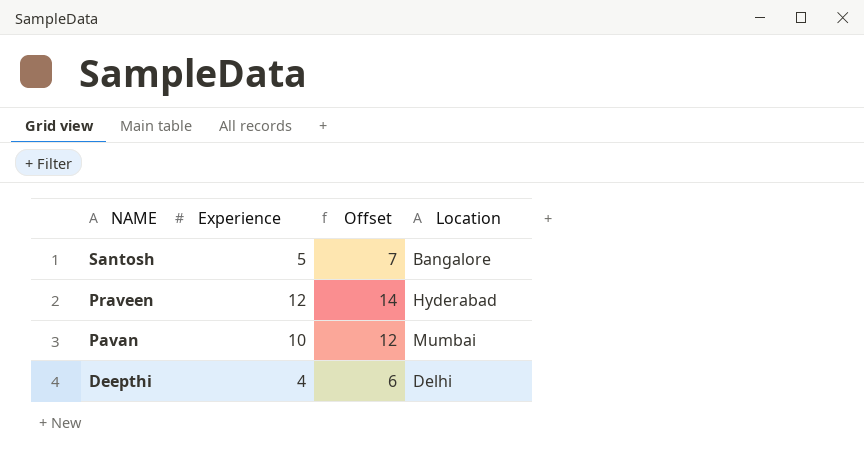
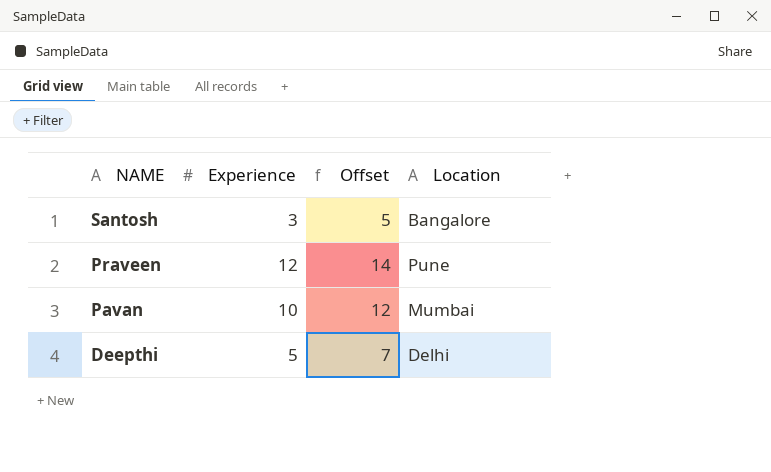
Santosh | Experience: 5 -> 3
Santosh | Offset: 7 -> 5
Praveen | Location: Hyderabad -> Pune
Deepthi | Experience: 4 -> 5
Deepthi | Offset: 6 -> 7

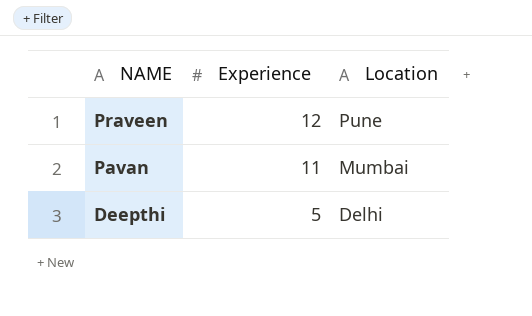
column Offset | formula: [Experience] + 2 -> none
row Santosh: 3 | 5 | Bangalore -> none
Pavan | Experience: 10 -> 11

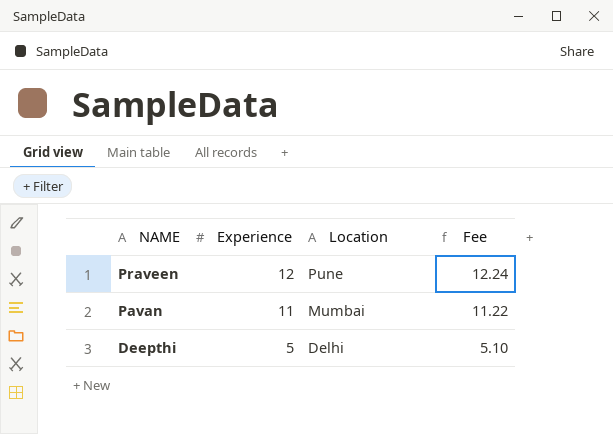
column Fee | formula: none -> [Experience] * 1.02

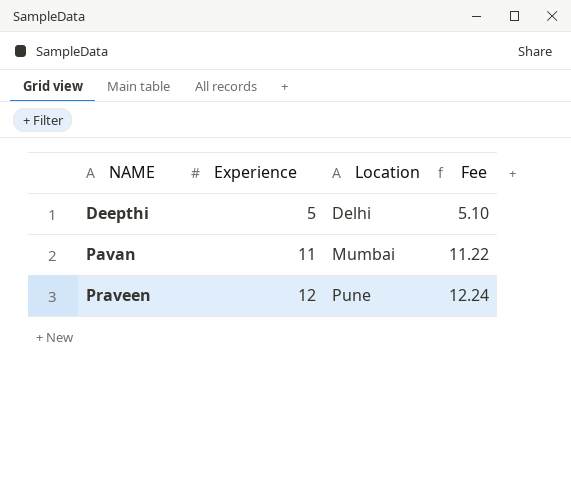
row order: NAME descending -> NAME ascending

